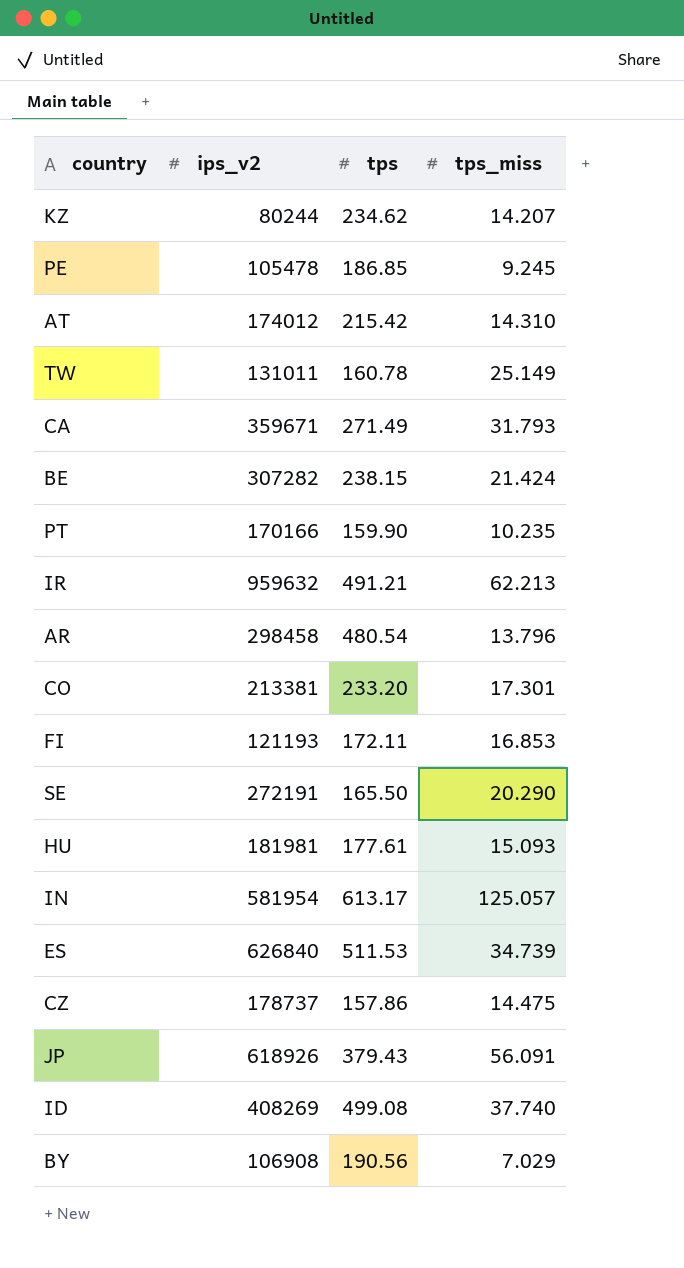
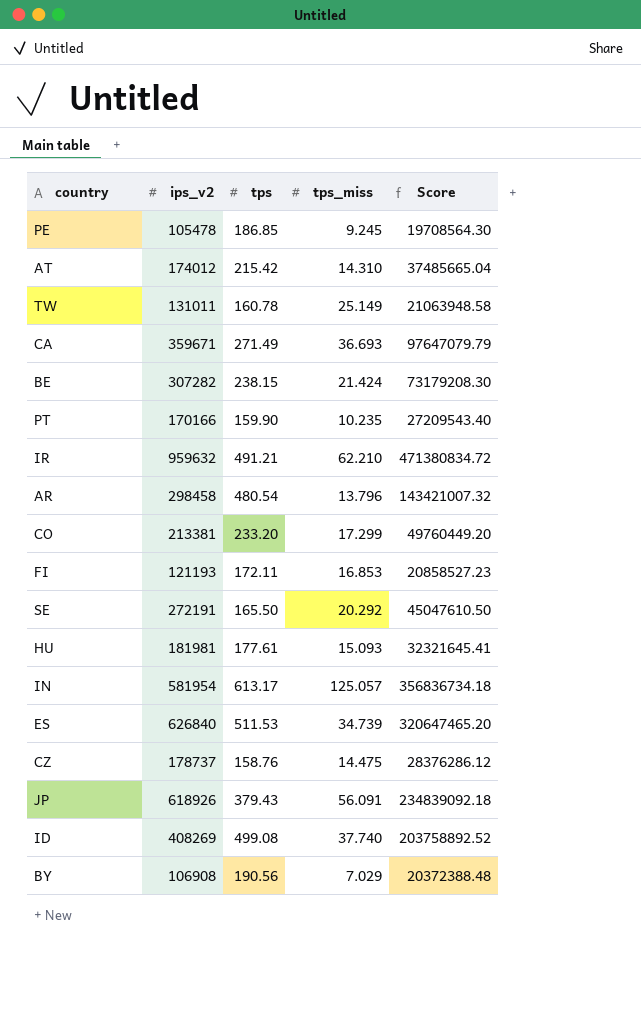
column Score | formula: none -> [ips_v2] * [tps]
row KZ: 80244 | 234.62 | 14.207 -> none
CA | tps_miss: 31.793 -> 36.693
IR | tps_miss: 62.213 -> 62.210
CO | tps_miss: 17.301 -> 17.299
SE | tps_miss: 20.290 -> 20.292
CZ | tps: 157.86 -> 158.76

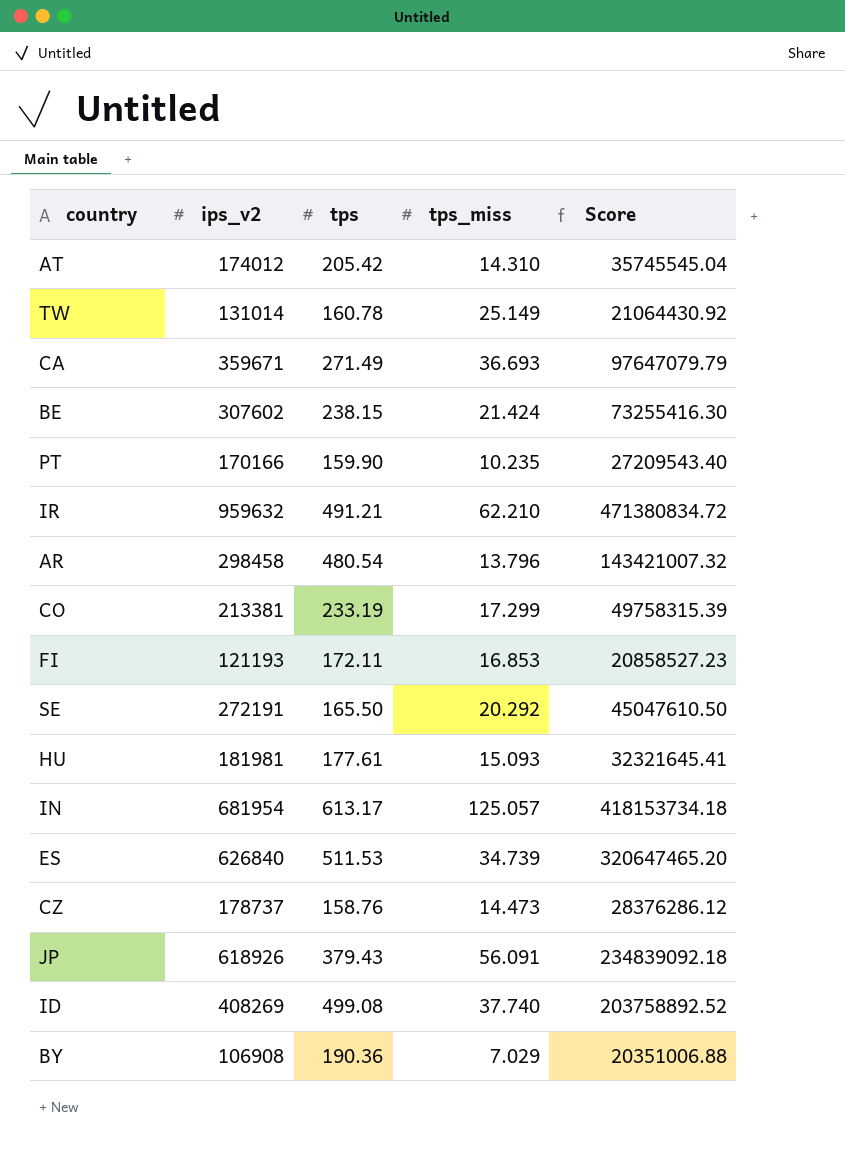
row PE: 105478 | 186.85 | 9.245 | 19708564.30 -> none
AT | tps: 215.42 -> 205.42
AT | Score: 37485665.04 -> 35745545.04
TW | ips_v2: 131011 -> 131014
TW | Score: 21063948.58 -> 21064430.92
BE | ips_v2: 307282 -> 307602
BE | Score: 73179208.30 -> 73255416.30
CO | tps: 233.20 -> 233.19
CO | Score: 49760449.20 -> 49758315.39
IN | ips_v2: 581954 -> 681954
IN | Score: 356836734.18 -> 418153734.18
CZ | tps_miss: 14.475 -> 14.473
BY | tps: 190.56 -> 190.36
BY | Score: 20372388.48 -> 20351006.88

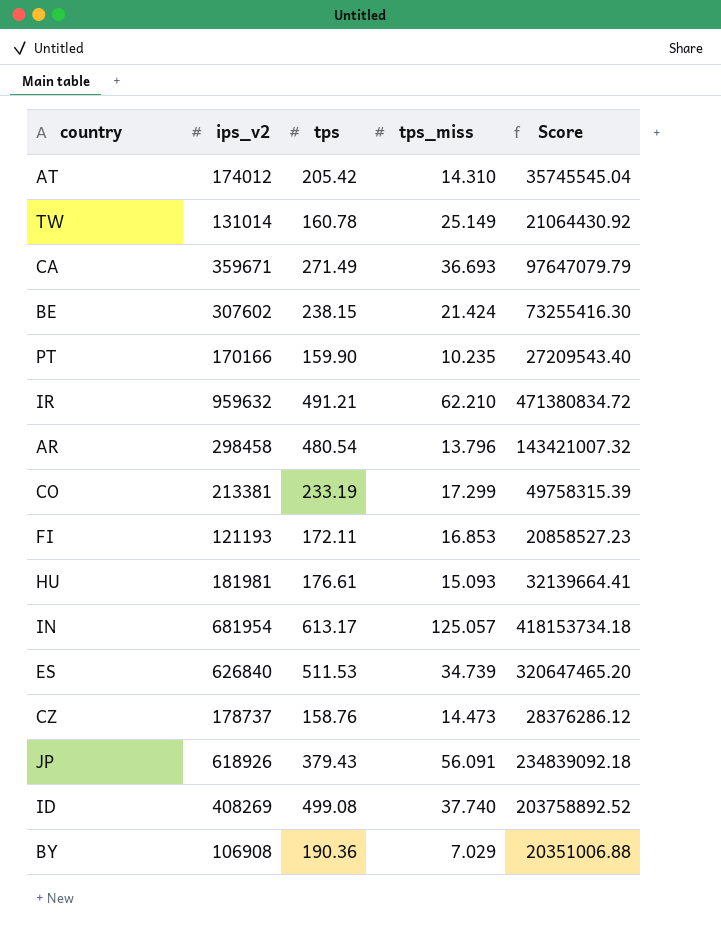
row SE: 272191 | 165.50 | 20.292 | 45047610.50 -> none
HU | tps: 177.61 -> 176.61
HU | Score: 32321645.41 -> 32139664.41

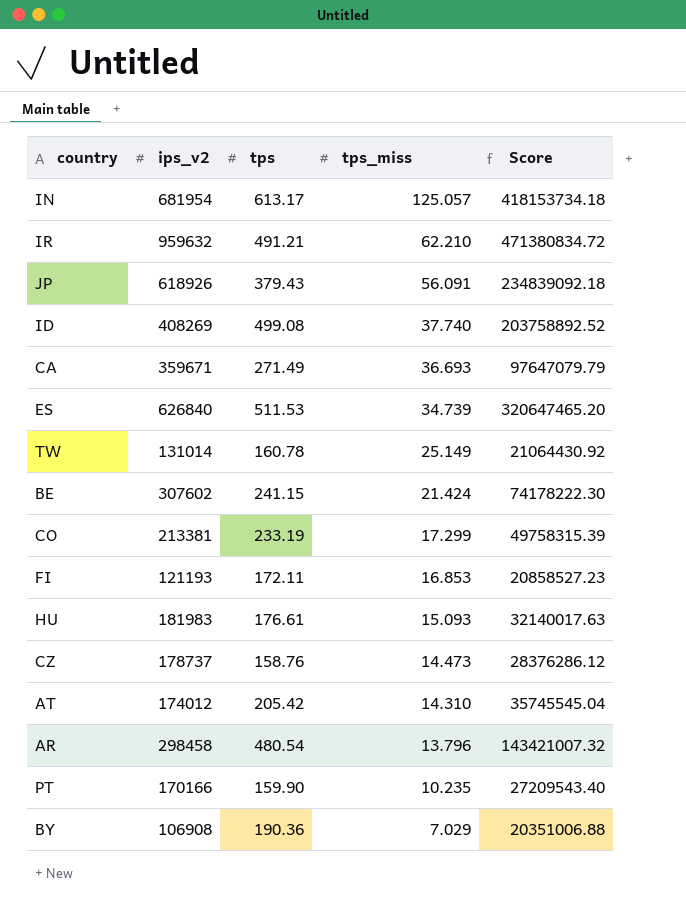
row order: none -> tps_miss descending
BE | tps: 238.15 -> 241.15
BE | Score: 73255416.30 -> 74178222.30
HU | ips_v2: 181981 -> 181983
HU | Score: 32139664.41 -> 32140017.63

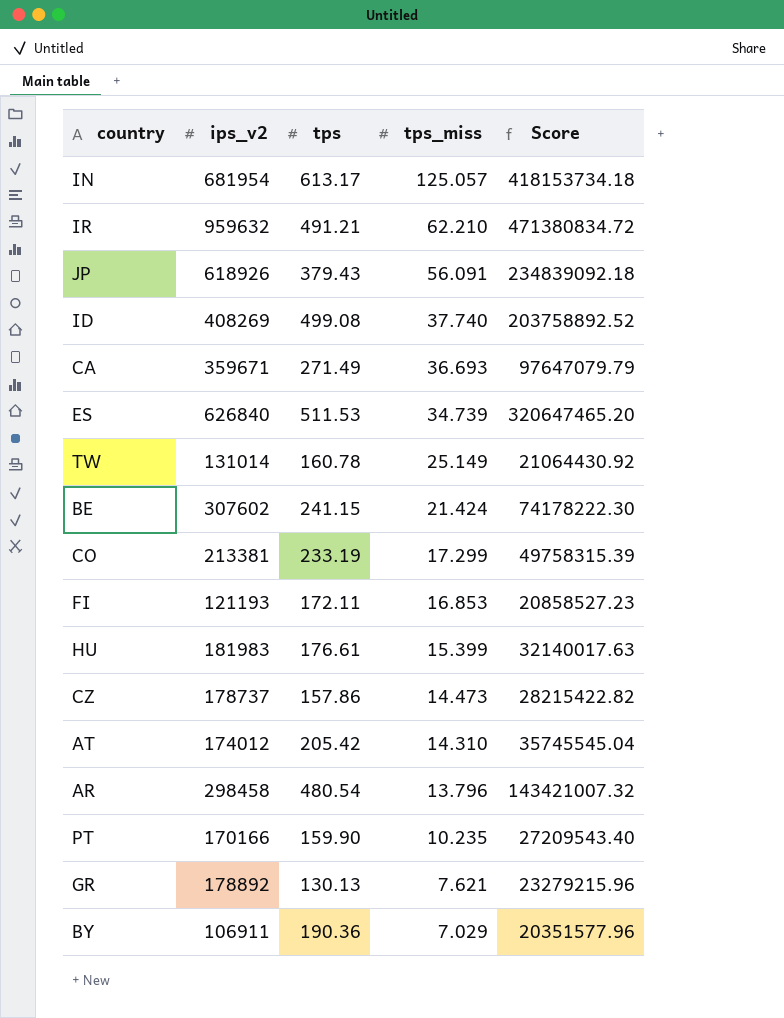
HU | tps_miss: 15.093 -> 15.399
CZ | tps: 158.76 -> 157.86
CZ | Score: 28376286.12 -> 28215422.82
row GR: none -> 178892 | 130.13 | 7.621 | 23279215.96
BY | ips_v2: 106908 -> 106911
BY | Score: 20351006.88 -> 20351577.96

